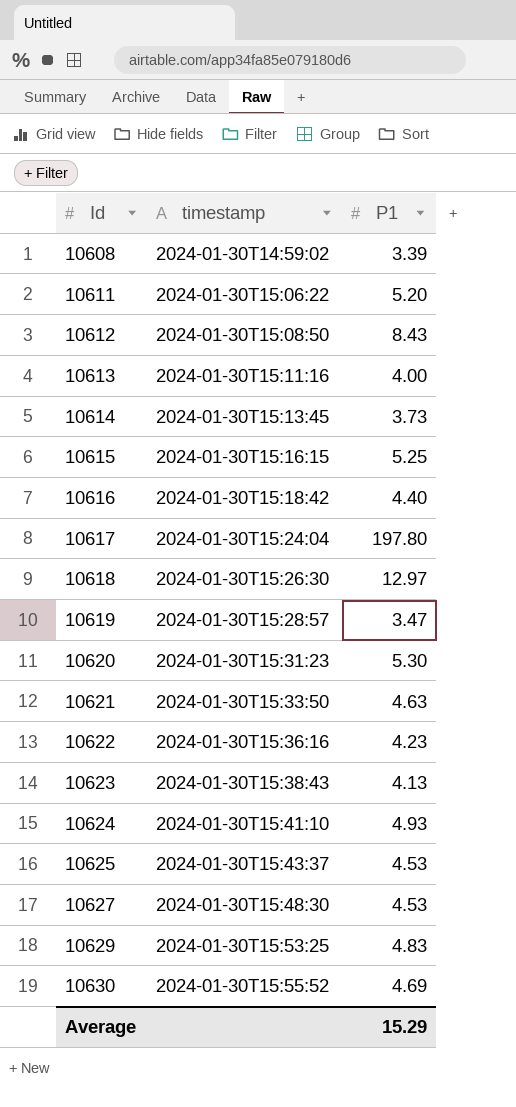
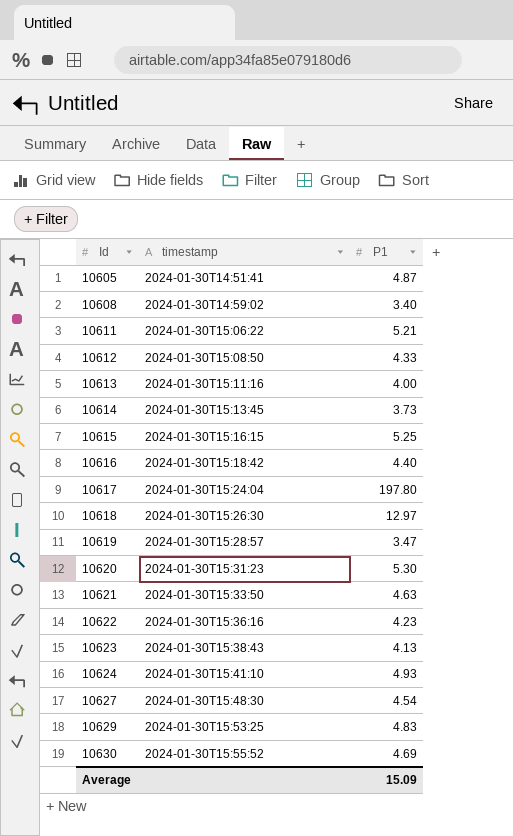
row 10625: 2024-01-30T15:43:37 | 4.53 -> none
row 10605: none -> 2024-01-30T14:51:41 | 4.87
10608 | P1: 3.39 -> 3.40
10611 | P1: 5.20 -> 5.21
10612 | P1: 8.43 -> 4.33
10627 | P1: 4.53 -> 4.54
Average | P1: 15.29 -> 15.09

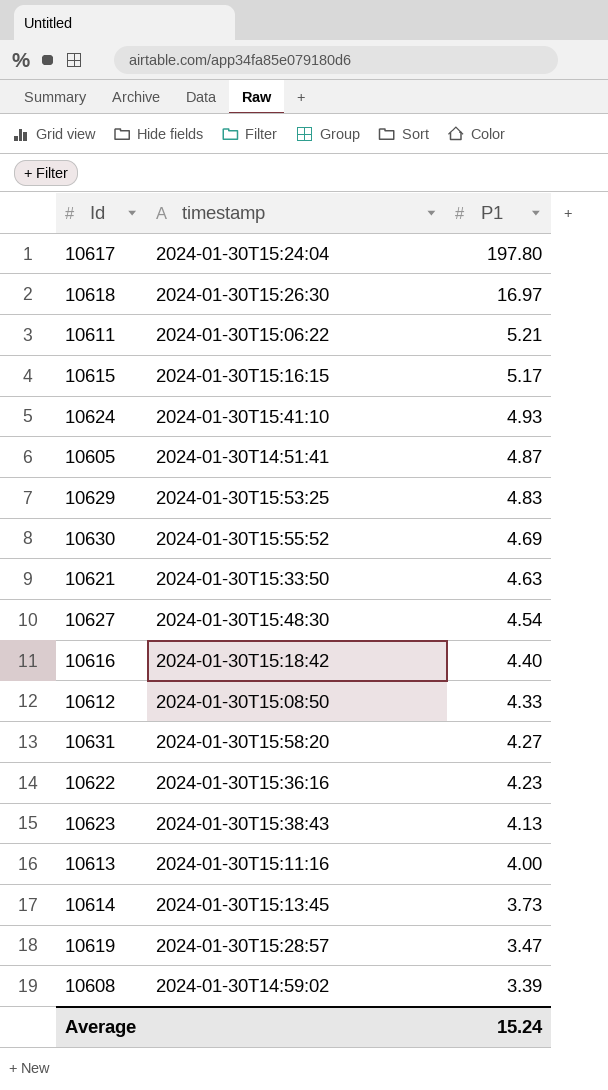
row order: Id ascending -> P1 descending
row 10620: 2024-01-30T15:31:23 | 5.30 -> none
10618 | P1: 12.97 -> 16.97
10615 | P1: 5.25 -> 5.17
row 10631: none -> 2024-01-30T15:58:20 | 4.27
10608 | P1: 3.40 -> 3.39
Average | P1: 15.09 -> 15.24

